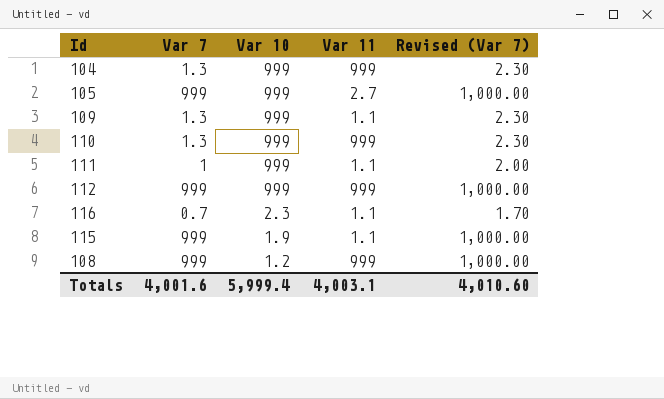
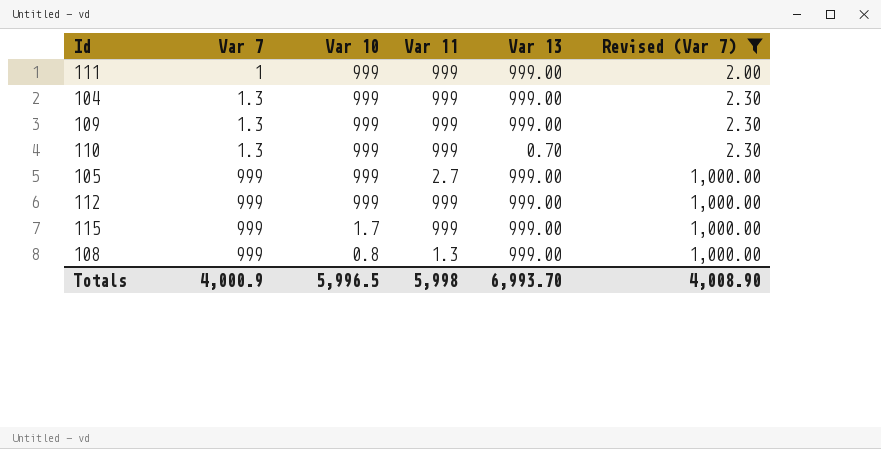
filter: none -> Revised (Var 7) != 1.70
row order: Var 10 descending -> Var 7 ascending
column Var 13 | position: none -> 5
111 | Var 11: 1.1 -> 999
109 | Var 11: 1.1 -> 999
115 | Var 10: 1.9 -> 1.7
115 | Var 11: 1.1 -> 999
108 | Var 10: 1.2 -> 0.8
108 | Var 11: 999 -> 1.3
Totals | Var 7: 4,001.6 -> 4,000.9
Totals | Var 10: 5,999.4 -> 5,996.5
Totals | Var 11: 4,003.1 -> 5,998
Totals | Revised (Var 7): 4,010.60 -> 4,008.90

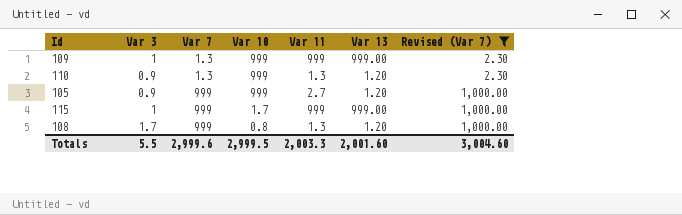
column Var 3 | position: none -> 2
row 111: 1 | 999 | 999 | 999.00 | 2.00 -> none
row 104: 1.3 | 999 | 999 | 999.00 | 2.30 -> none
row 112: 999 | 999 | 999 | 999.00 | 1,000.00 -> none
110 | Var 11: 999 -> 1.3
110 | Var 13: 0.70 -> 1.20
105 | Var 13: 999.00 -> 1.20
108 | Var 13: 999.00 -> 1.20
Totals | Var 7: 4,000.9 -> 2,999.6
Totals | Var 10: 5,996.5 -> 2,999.5
Totals | Var 11: 5,998 -> 2,003.3
Totals | Var 13: 6,993.70 -> 2,001.60
Totals | Revised (Var 7): 4,008.90 -> 3,004.60

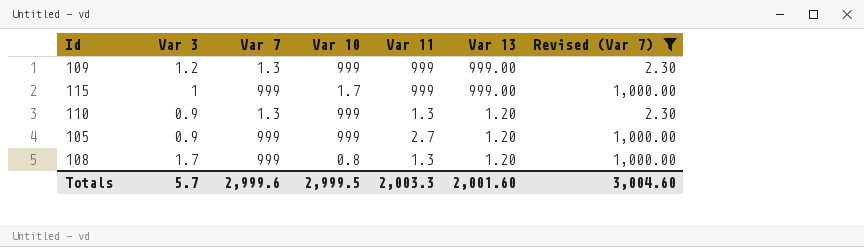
row order: Var 7 ascending -> Var 13 descending
109 | Var 3: 1 -> 1.2
Totals | Var 3: 5.5 -> 5.7

